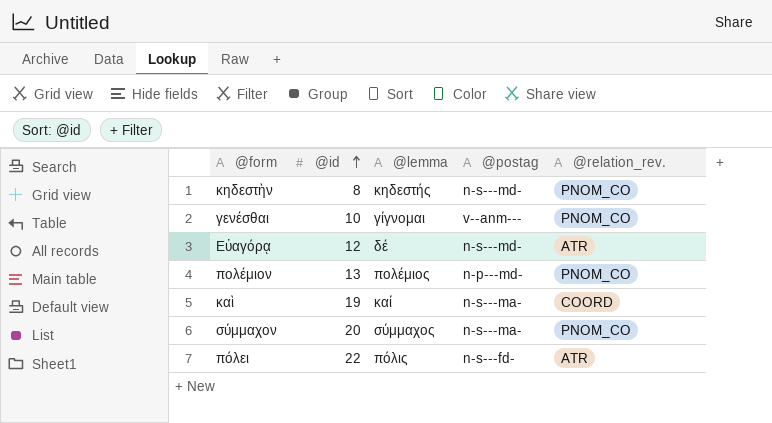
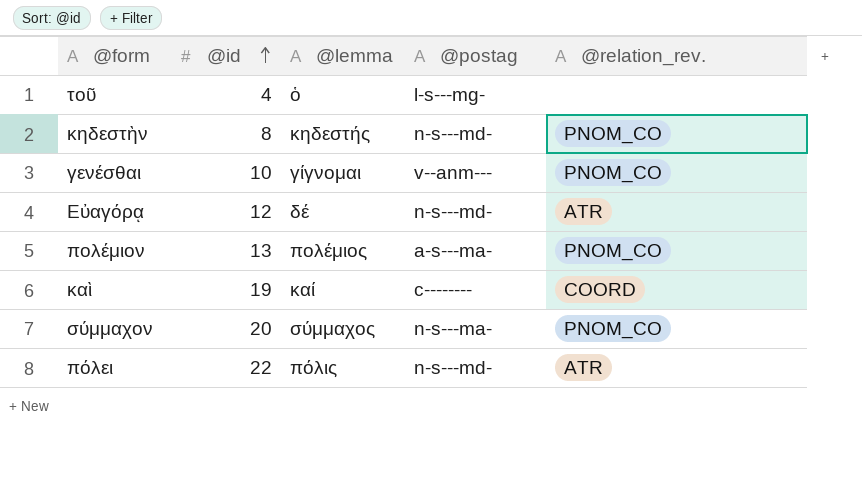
row τοῦ: none -> 4 | ὁ | l-s---mg- | none
πολέμιον | @postag: n-p---md- -> a-s---ma-
καὶ | @postag: n-s---ma- -> c--------
πόλει | @postag: n-s---fd- -> n-s---md-

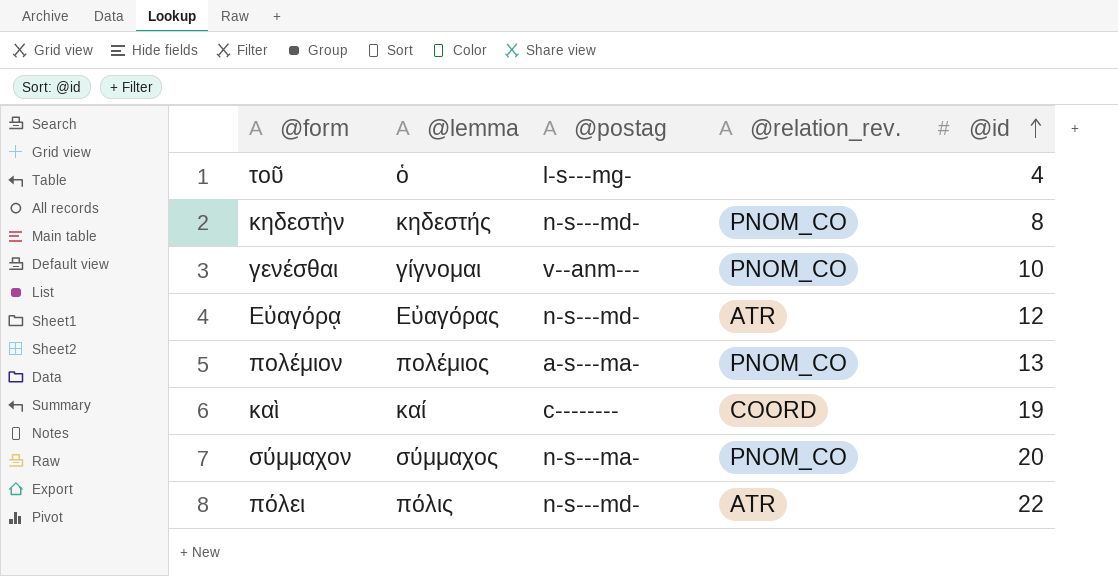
column @id | position: 2 -> 5
Εὐαγόρᾳ | @lemma: δέ -> Εὐαγόρας

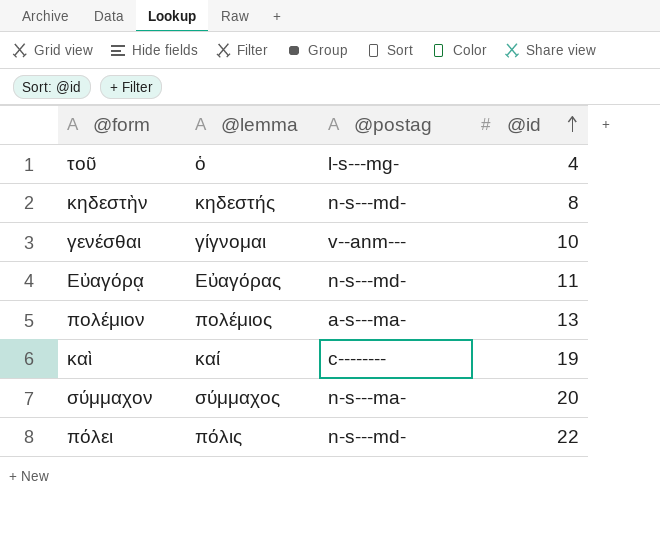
column @relation_rev. | position: 4 -> none
Εὐαγόρᾳ | @id: 12 -> 11

